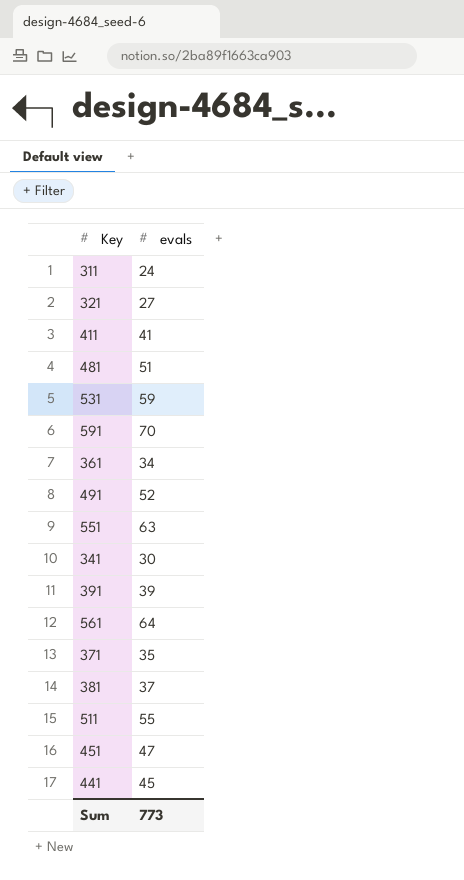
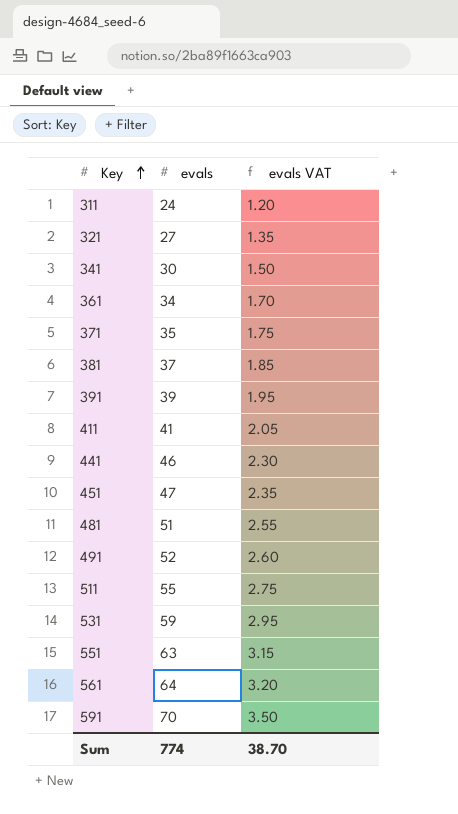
row order: none -> Key ascending
column evals VAT | formula: none -> [evals] * 0.05
441 | evals: 45 -> 46
Sum | evals: 773 -> 774

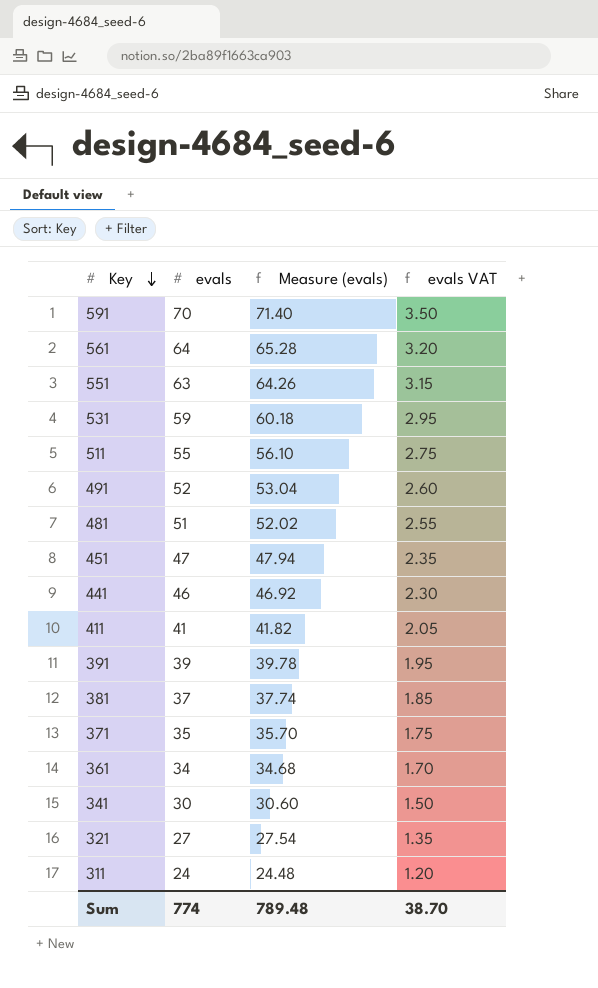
row order: Key ascending -> Key descending
column Measure (evals) | formula: none -> [evals] * 1.02

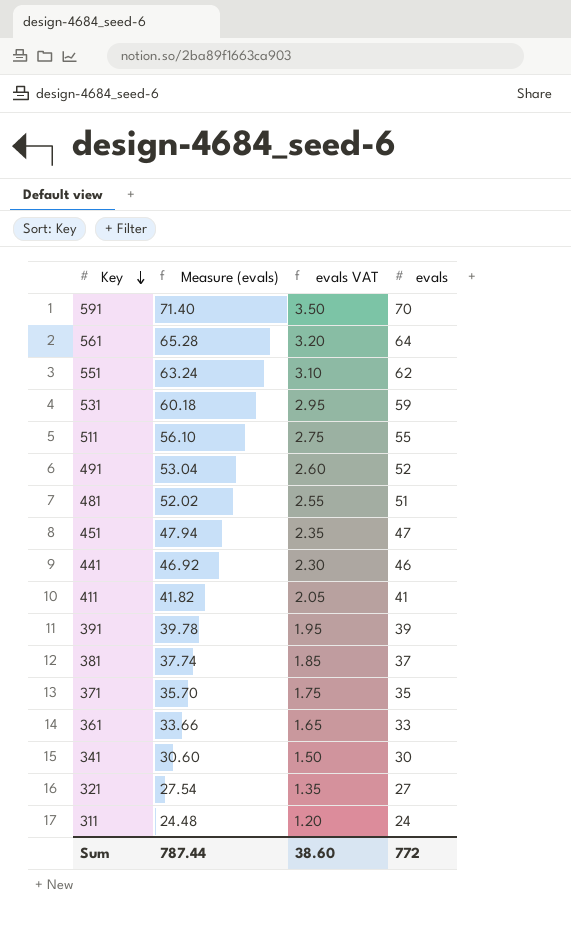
column evals | position: 2 -> 4
551 | Measure (evals): 64.26 -> 63.24
551 | evals VAT: 3.15 -> 3.10
551 | evals: 63 -> 62
361 | Measure (evals): 34.68 -> 33.66
361 | evals VAT: 1.70 -> 1.65
361 | evals: 34 -> 33
Sum | Measure (evals): 789.48 -> 787.44
Sum | evals VAT: 38.70 -> 38.60
Sum | evals: 774 -> 772

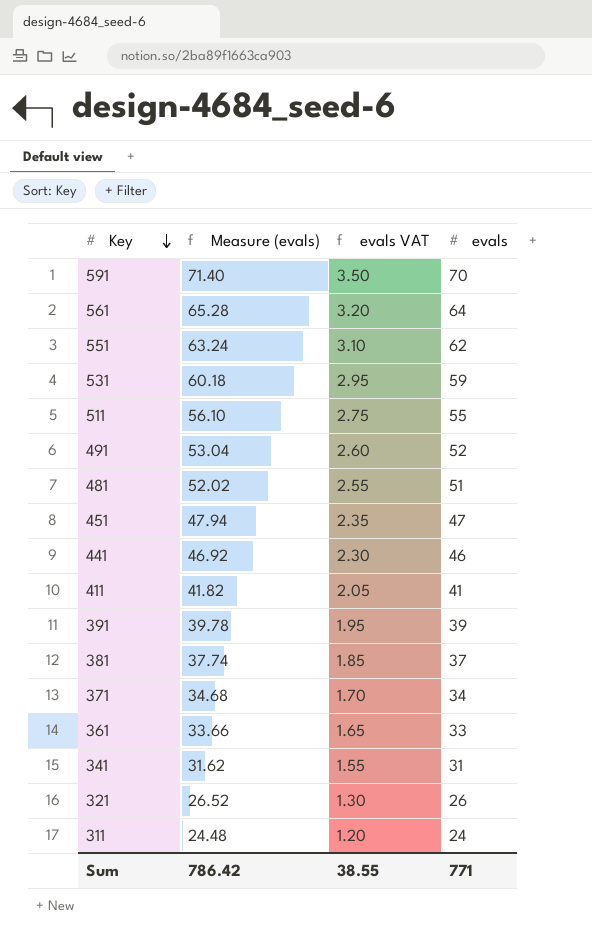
371 | Measure (evals): 35.70 -> 34.68
371 | evals VAT: 1.75 -> 1.70
371 | evals: 35 -> 34
341 | Measure (evals): 30.60 -> 31.62
341 | evals VAT: 1.50 -> 1.55
341 | evals: 30 -> 31
321 | Measure (evals): 27.54 -> 26.52
321 | evals VAT: 1.35 -> 1.30
321 | evals: 27 -> 26
Sum | Measure (evals): 787.44 -> 786.42
Sum | evals VAT: 38.60 -> 38.55
Sum | evals: 772 -> 771

